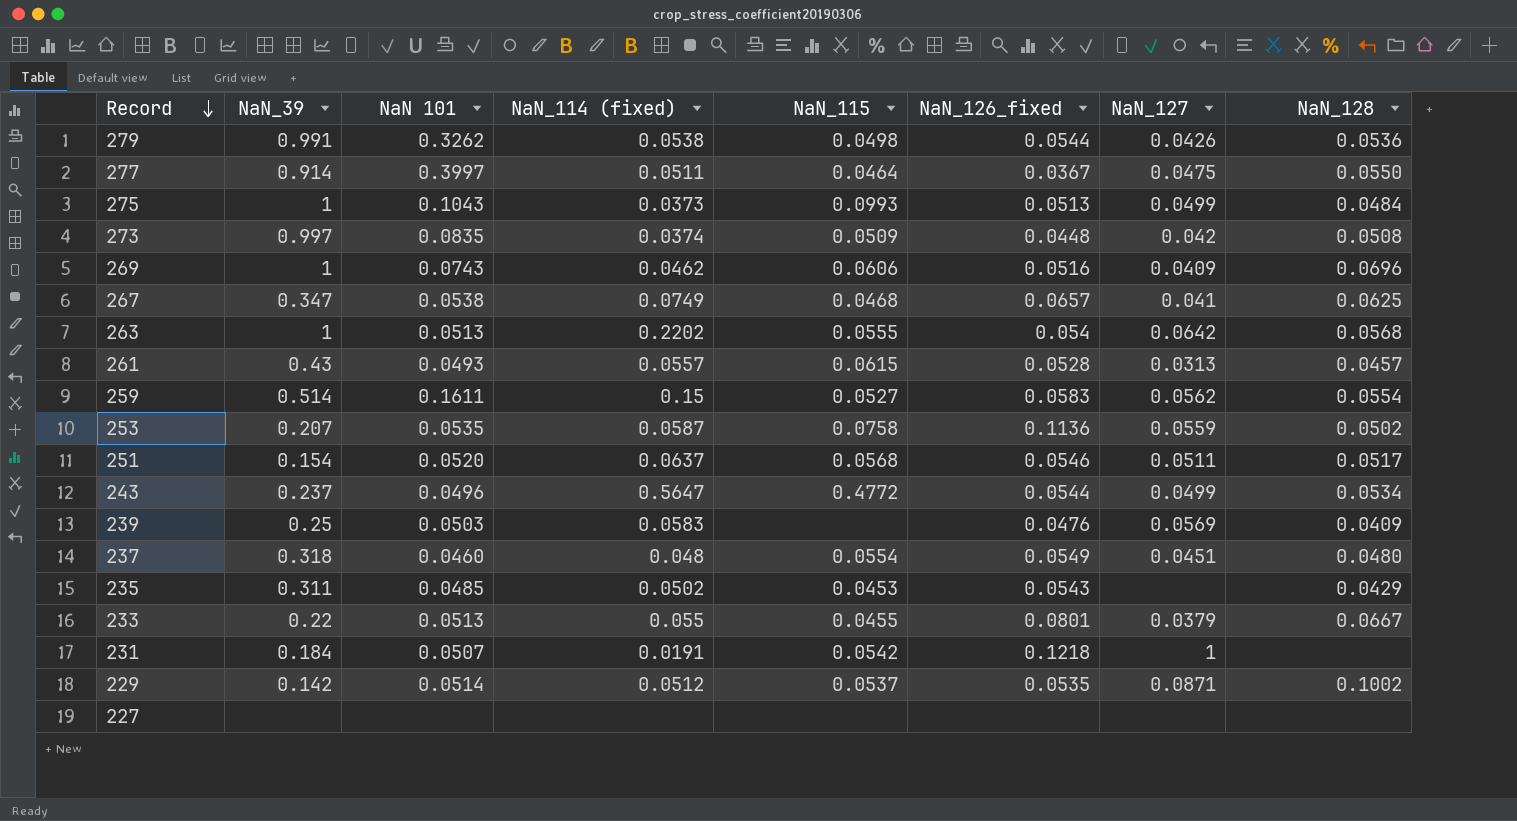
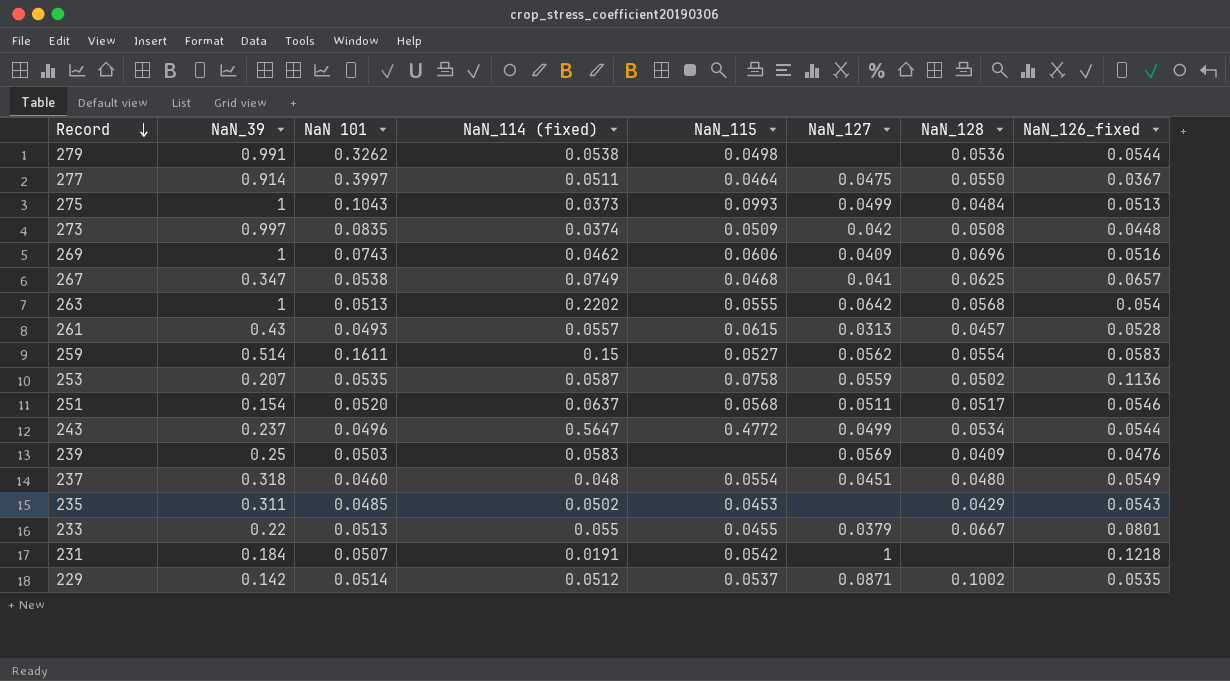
column NaN_126_fixed | position: 6 -> 8
row 227: none | none | none | none | none | none | none -> none
279 | NaN_127: 0.0426 -> none

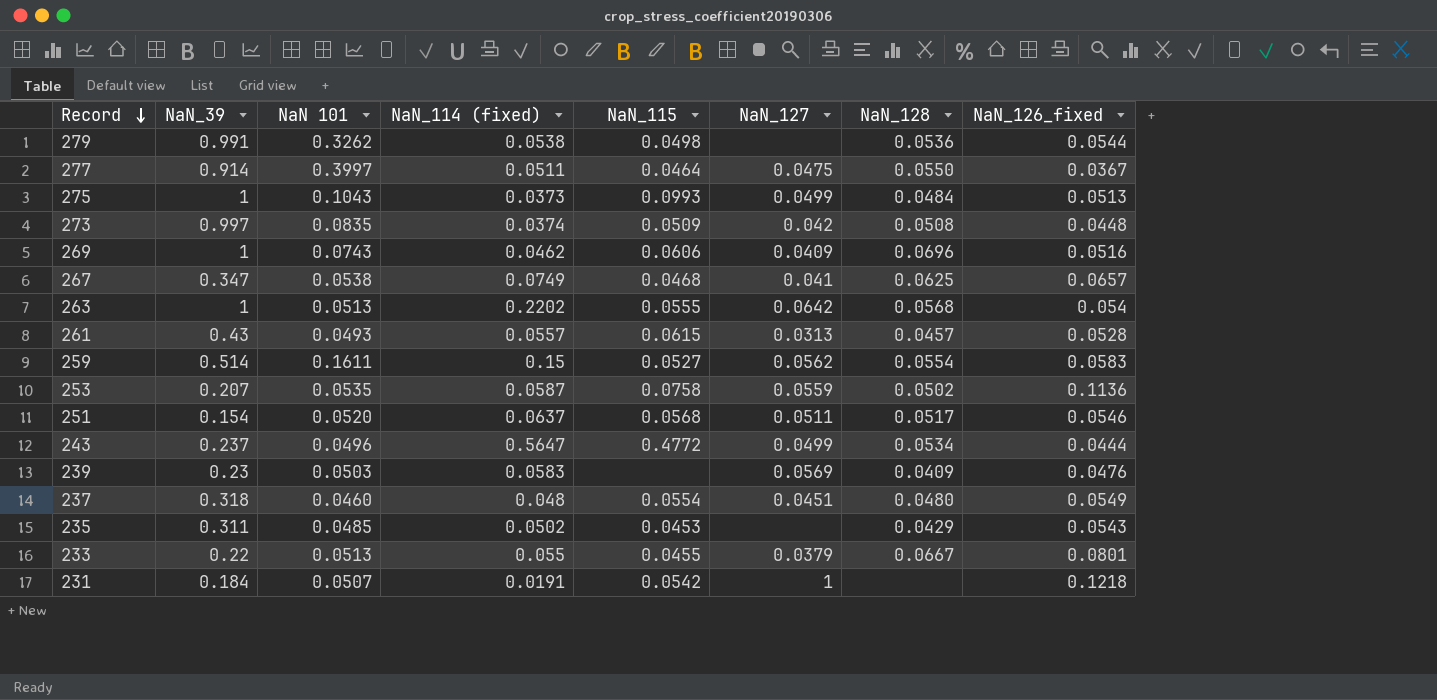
row 229: 0.142 | 0.0514 | 0.0512 | 0.0537 | 0.0871 | 0.1002 | 0.0535 -> none
243 | NaN_126_fixed: 0.0544 -> 0.0444
239 | NaN_39: 0.25 -> 0.23

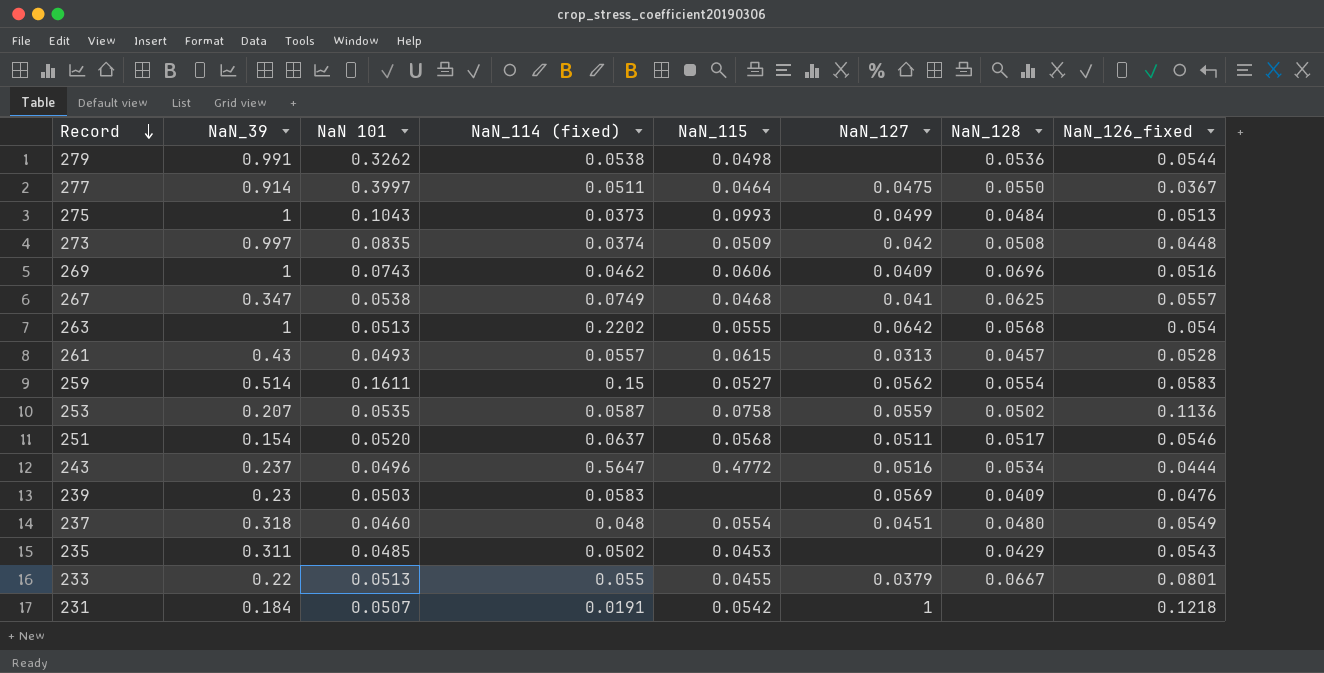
267 | NaN_126_fixed: 0.0657 -> 0.0557
243 | NaN_127: 0.0499 -> 0.0516

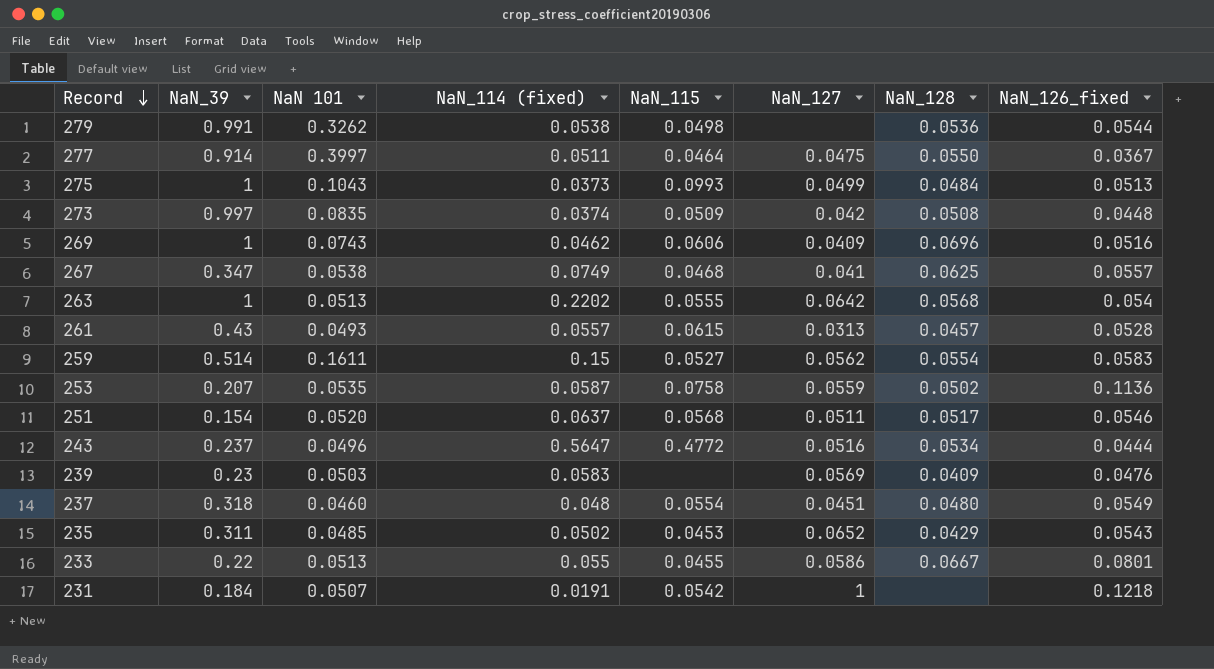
235 | NaN_127: none -> 0.0652
233 | NaN_127: 0.0379 -> 0.0586

